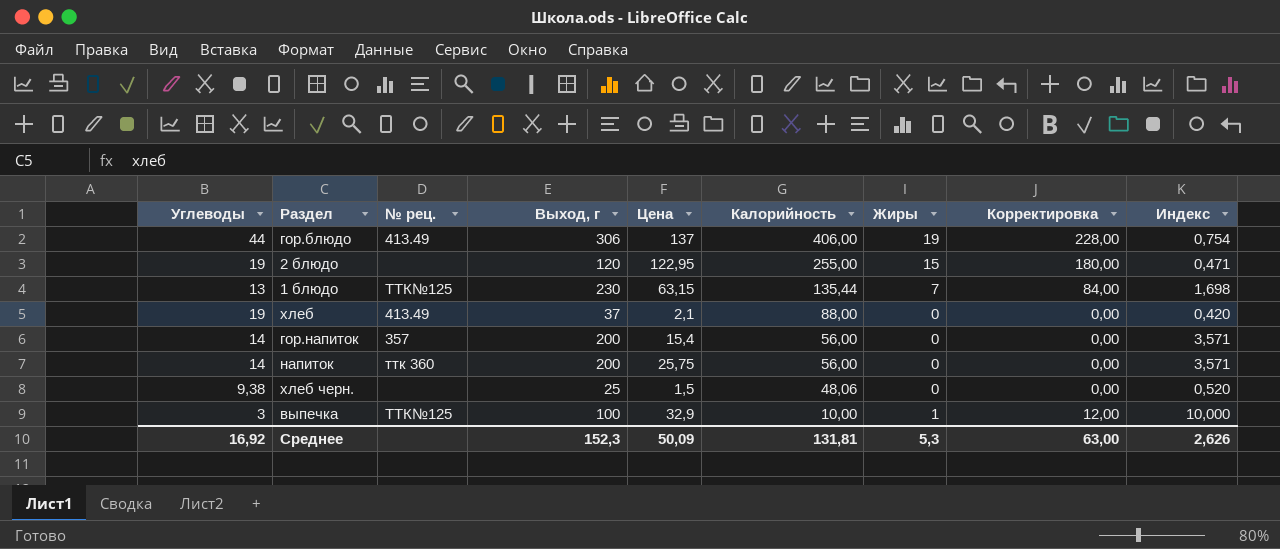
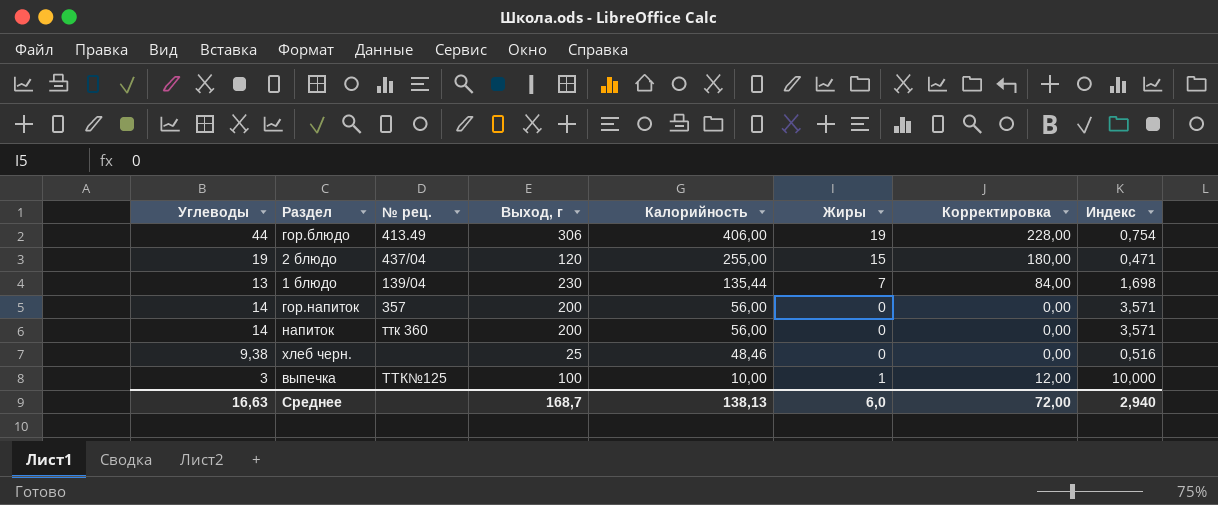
column Цена | position: 5 -> none
row хлеб: 19 | 413.49 | 37 | 2,1 | 88,00 | 0 | 0,00 | 0,420 -> none
2 блюдо | № рец.: none -> 437/04
1 блюдо | № рец.: ТТК№125 -> 139/04
хлеб черн. | Калорийность: 48,06 -> 48,46
хлеб черн. | Индекс: 0,520 -> 0,516
Среднее | Углеводы: 16,92 -> 16,63
Среднее | Выход, г: 152,3 -> 168,7
Среднее | Калорийность: 131,81 -> 138,13
Среднее | Жиры: 5,3 -> 6,0
Среднее | Корректировка: 63,00 -> 72,00
Среднее | Индекс: 2,626 -> 2,940

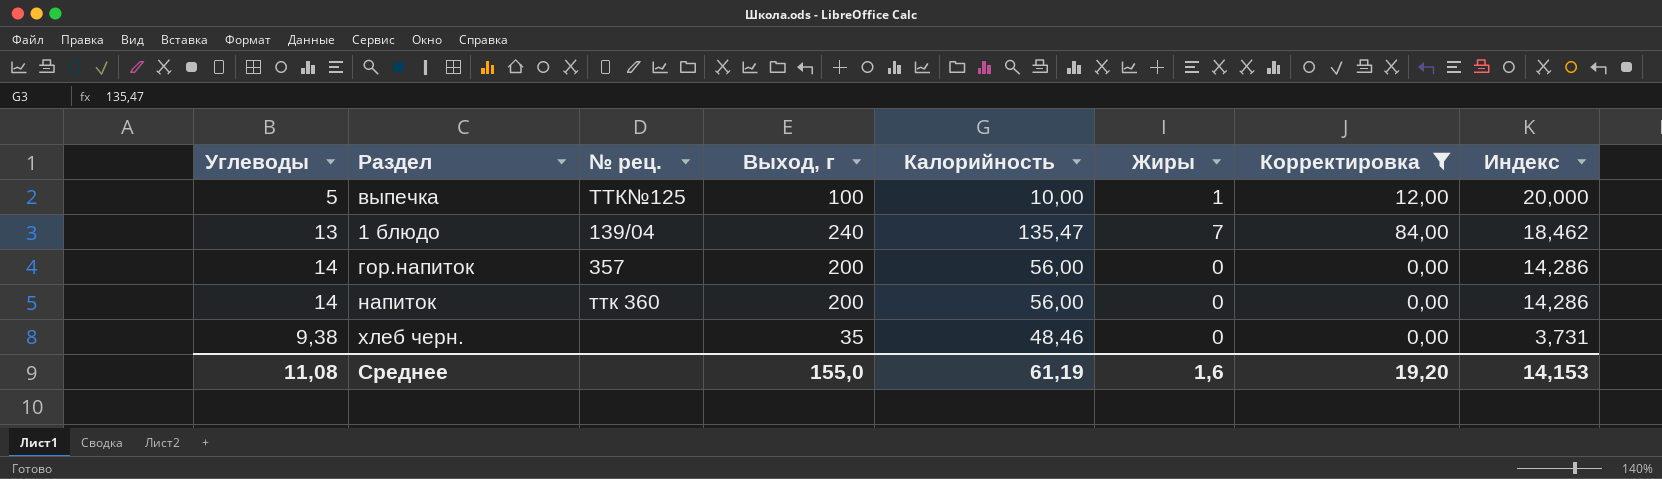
filter: none -> Корректировка <= 84,00
row order: Калорийность descending -> Индекс descending
column Индекс | formula: [Выход, г] / [Калорийность] -> [Выход, г] / [Углеводы]
выпечка | Углеводы: 3 -> 5
1 блюдо | Выход, г: 230 -> 240
1 блюдо | Калорийность: 135,44 -> 135,47
хлеб черн. | Выход, г: 25 -> 35
Среднее | Углеводы: 16,63 -> 11,08
Среднее | Выход, г: 168,7 -> 155,0
Среднее | Калорийность: 138,13 -> 61,19
Среднее | Жиры: 6,0 -> 1,6
Среднее | Корректировка: 72,00 -> 19,20
Среднее | Индекс: 2,940 -> 14,153

